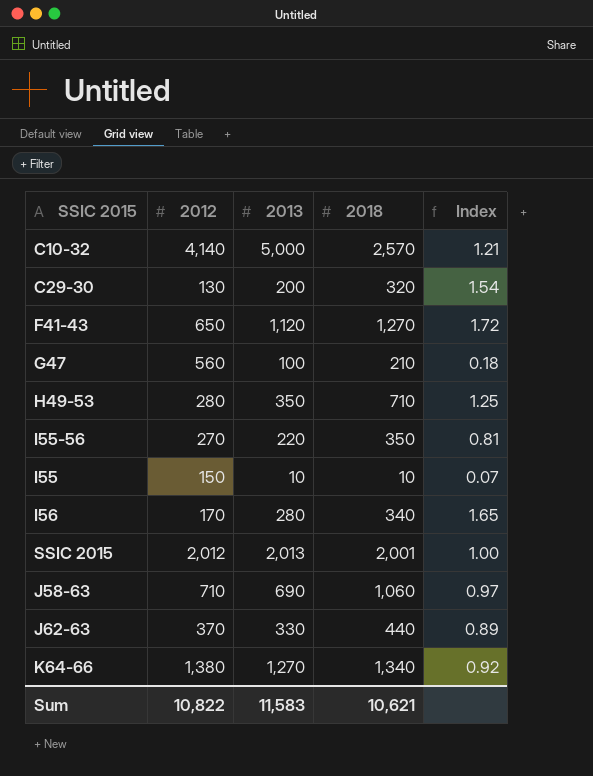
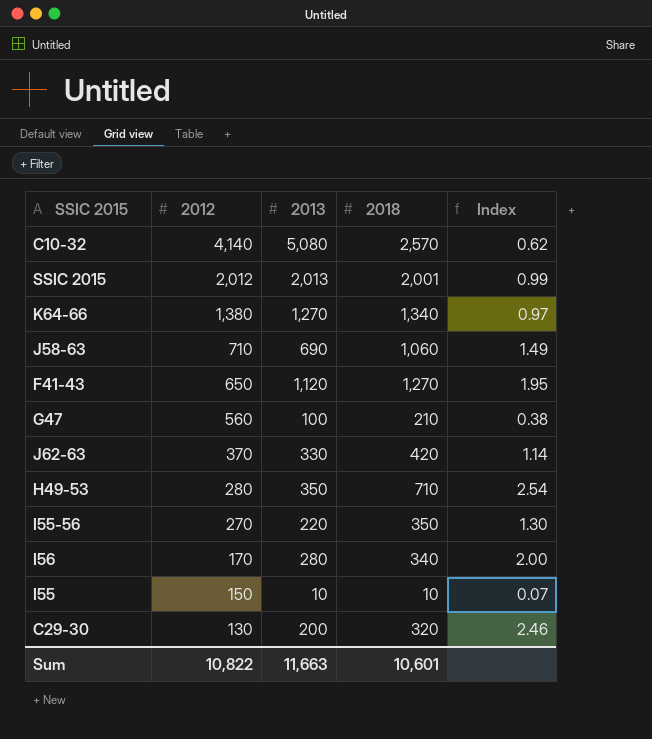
row order: none -> 2012 descending
column Index | formula: [2013] / [2012] -> [2018] / [2012]
C10-32 | 2013: 5,000 -> 5,080
J62-63 | 2018: 440 -> 420
Sum | 2013: 11,583 -> 11,663
Sum | 2018: 10,621 -> 10,601

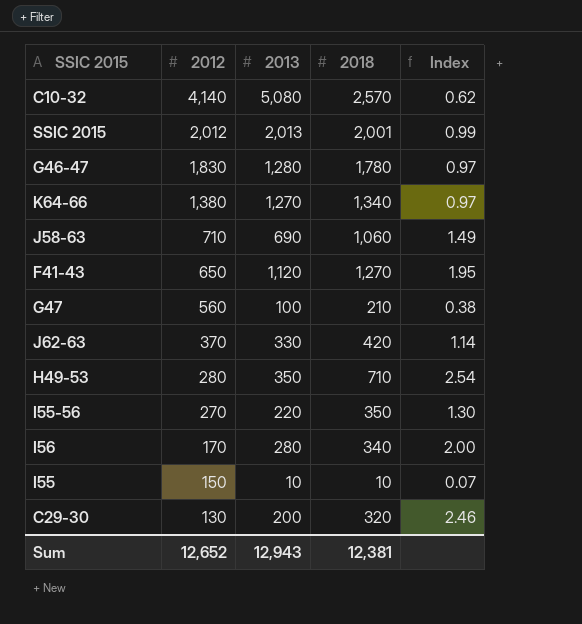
row G46-47: none -> 1,830 | 1,280 | 1,780 | 0.97
Sum | 2012: 10,822 -> 12,652
Sum | 2013: 11,663 -> 12,943
Sum | 2018: 10,601 -> 12,381

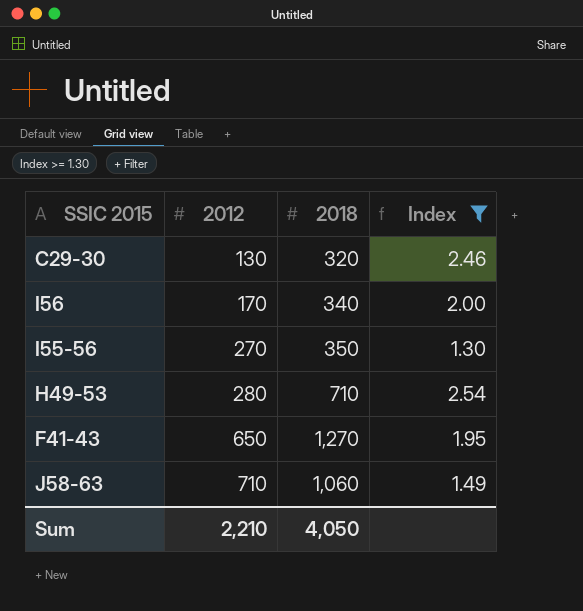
filter: none -> Index >= 1.30
row order: 2012 descending -> 2012 ascending
column 2013 | position: 3 -> none
Sum | 2012: 12,652 -> 2,210
Sum | 2018: 12,381 -> 4,050

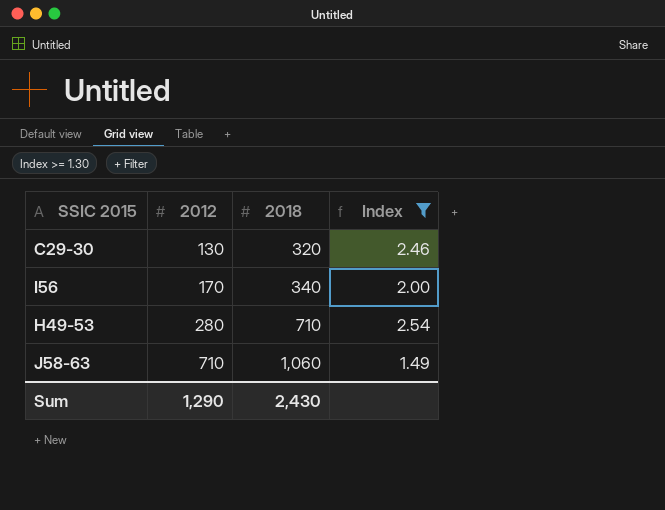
row I55-56: 270 | 350 | 1.30 -> none
row F41-43: 650 | 1,270 | 1.95 -> none
Sum | 2012: 2,210 -> 1,290
Sum | 2018: 4,050 -> 2,430

